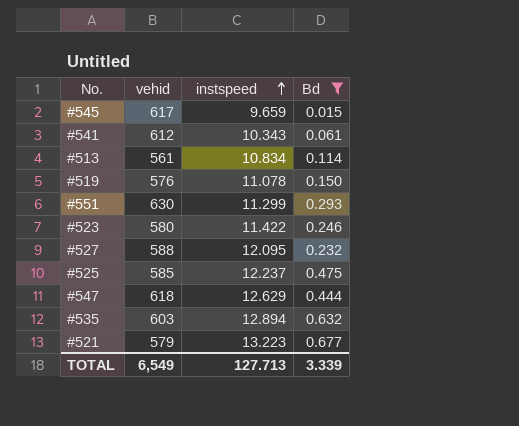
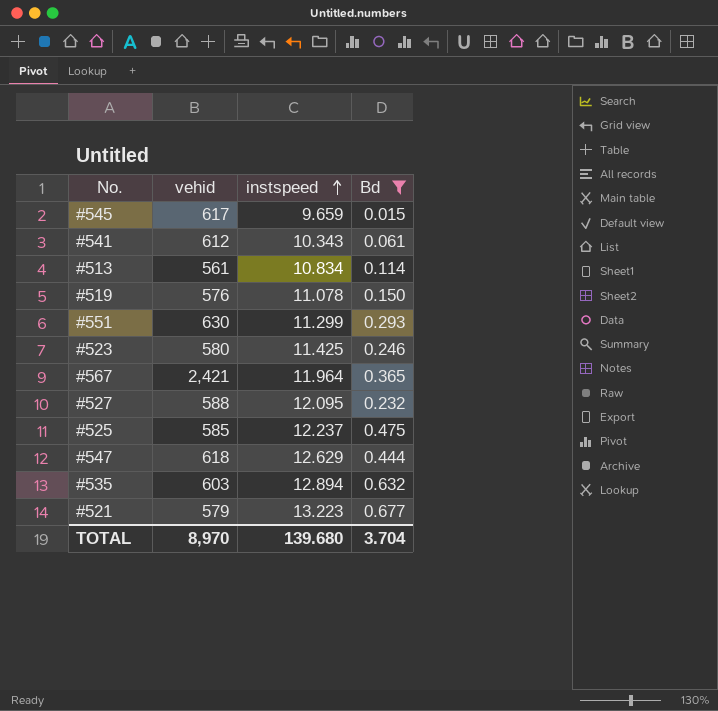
#523 | instspeed: 11.422 -> 11.425
row #567: none -> 2,421 | 11.964 | 0.365
TOTAL | vehid: 6,549 -> 8,970
TOTAL | instspeed: 127.713 -> 139.680
TOTAL | Bd: 3.339 -> 3.704

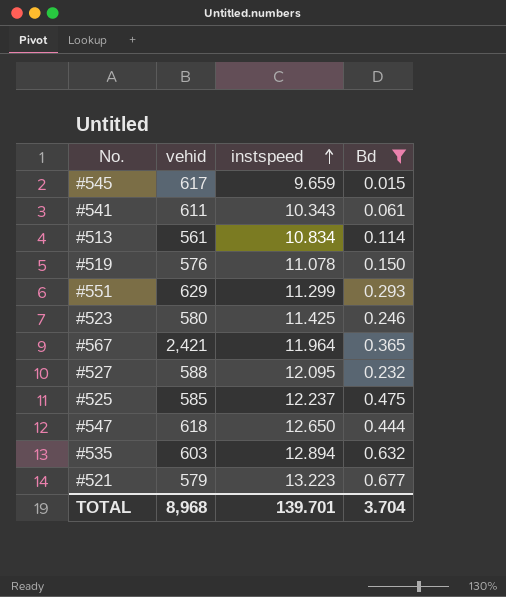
#541 | vehid: 612 -> 611
#551 | vehid: 630 -> 629
#547 | instspeed: 12.629 -> 12.650
TOTAL | vehid: 8,970 -> 8,968
TOTAL | instspeed: 139.680 -> 139.701

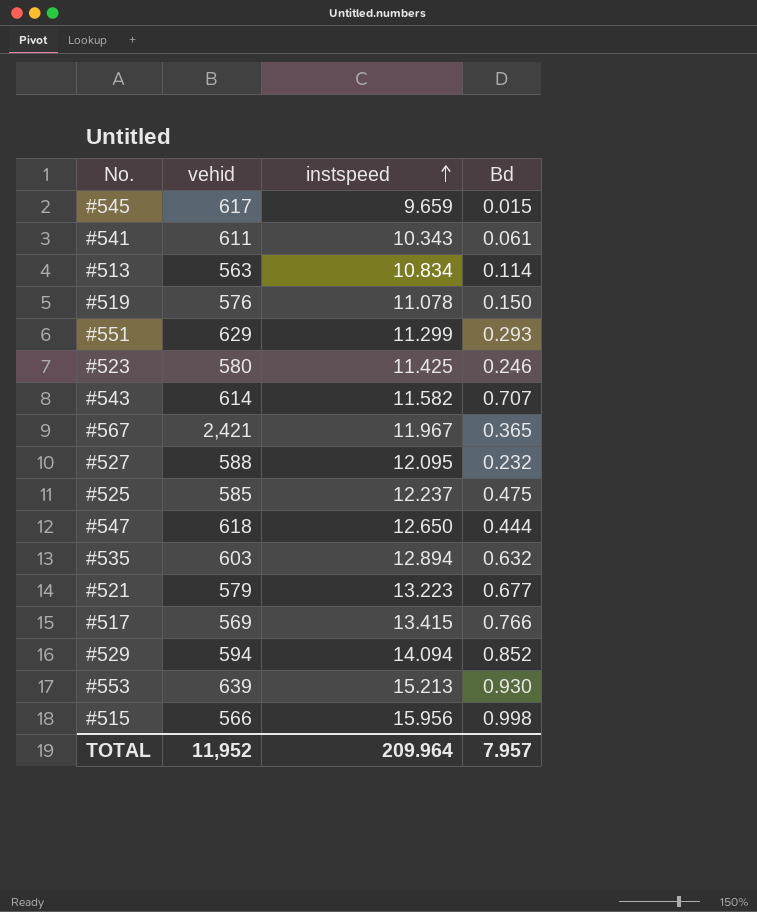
filter: Bd <= 0.677 -> none
#513 | vehid: 561 -> 563
#567 | instspeed: 11.964 -> 11.967
TOTAL | vehid: 8,968 -> 11,952
TOTAL | instspeed: 139.701 -> 209.964
TOTAL | Bd: 3.704 -> 7.957

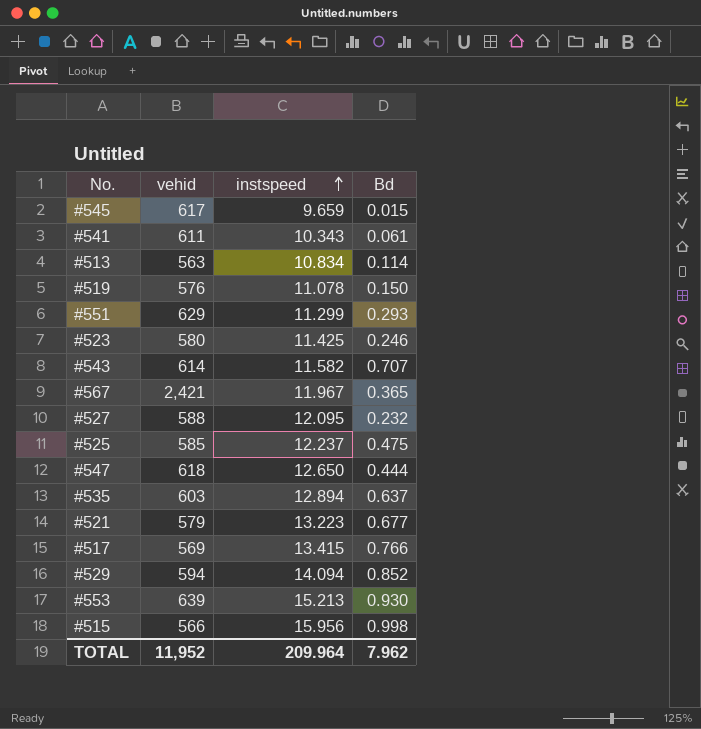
#535 | Bd: 0.632 -> 0.637
TOTAL | Bd: 7.957 -> 7.962

